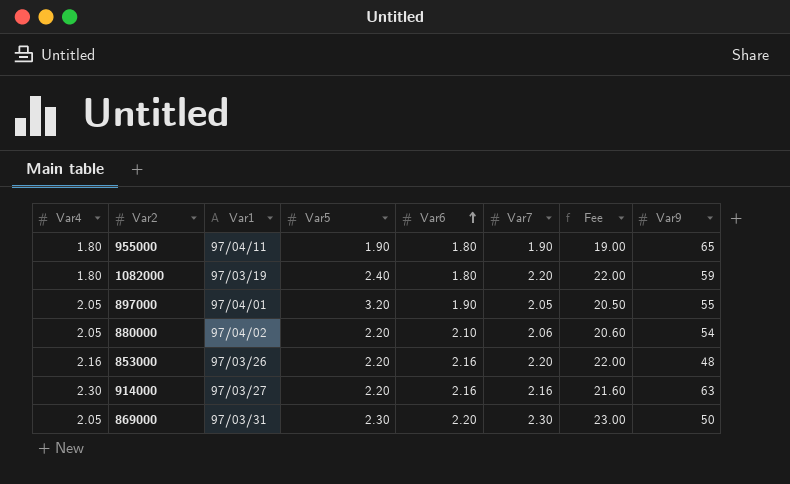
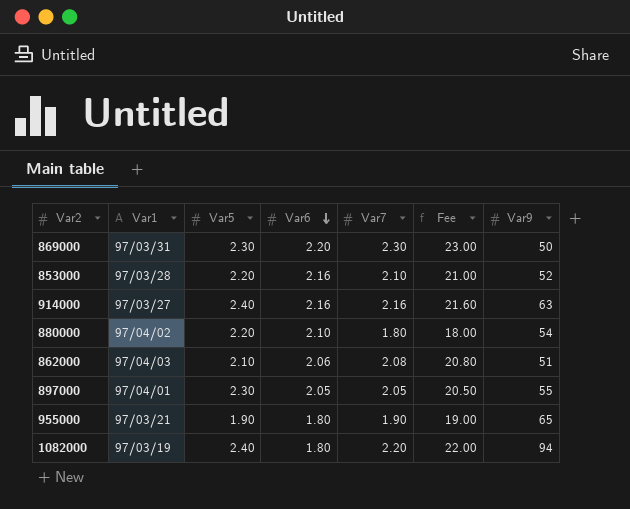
row order: Var6 ascending -> Var6 descending
column Var4 | position: 1 -> none
853000 | Var1: 97/03/26 -> 97/03/28
853000 | Var7: 2.20 -> 2.10
853000 | Fee: 22.00 -> 21.00
853000 | Var9: 48 -> 52
914000 | Var5: 2.20 -> 2.40
880000 | Var7: 2.06 -> 1.80
880000 | Fee: 20.60 -> 18.00
row 862000: none -> 97/04/03 | 2.10 | 2.06 | 2.08 | 20.80 | 51
897000 | Var5: 3.20 -> 2.30
897000 | Var6: 1.90 -> 2.05
955000 | Var1: 97/04/11 -> 97/03/21
1082000 | Var9: 59 -> 94

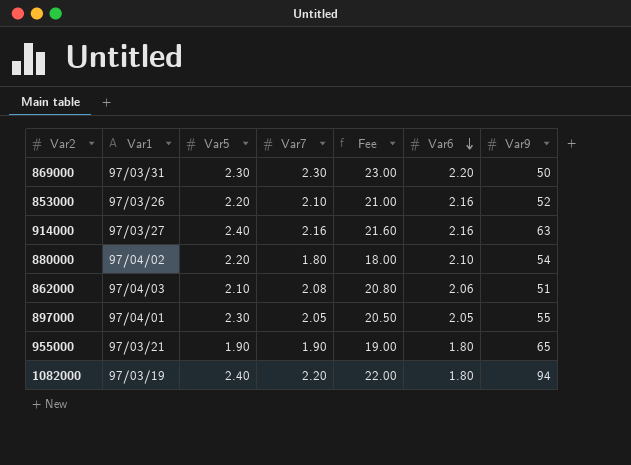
column Var6 | position: 4 -> 6
853000 | Var1: 97/03/28 -> 97/03/26

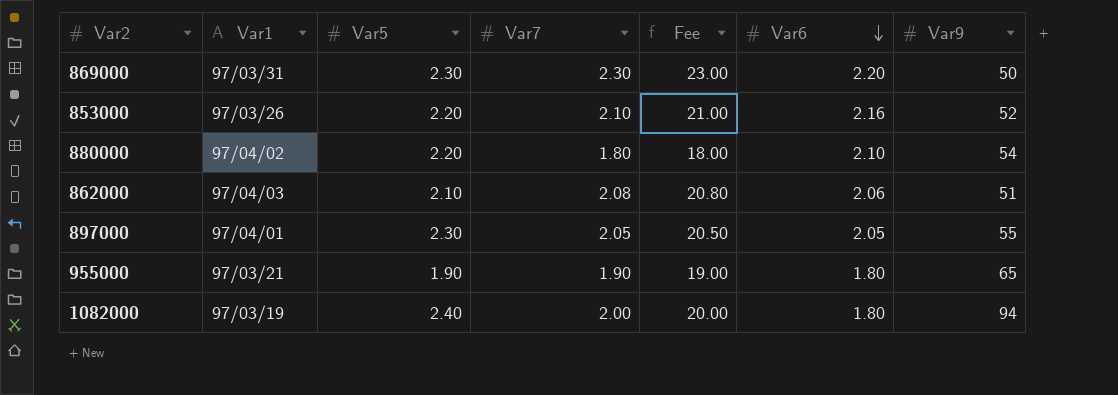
row 914000: 97/03/27 | 2.40 | 2.16 | 21.60 | 2.16 | 63 -> none
1082000 | Var7: 2.20 -> 2.00
1082000 | Fee: 22.00 -> 20.00

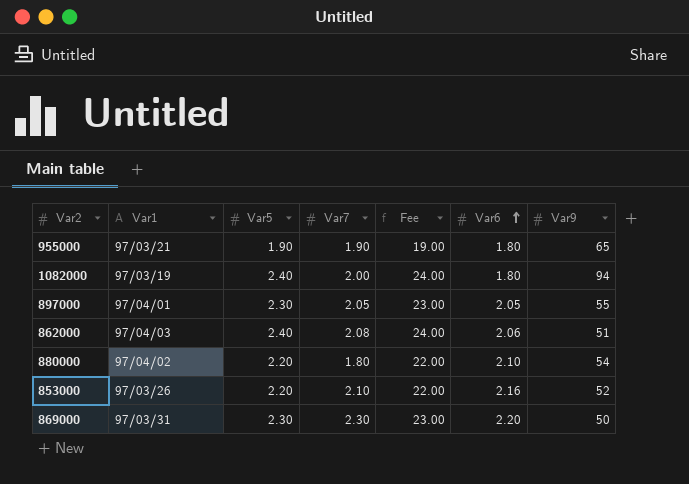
row order: Var6 descending -> Var6 ascending
column Fee | formula: [Var7] * 10 -> [Var5] * 10
862000 | Var5: 2.10 -> 2.40

